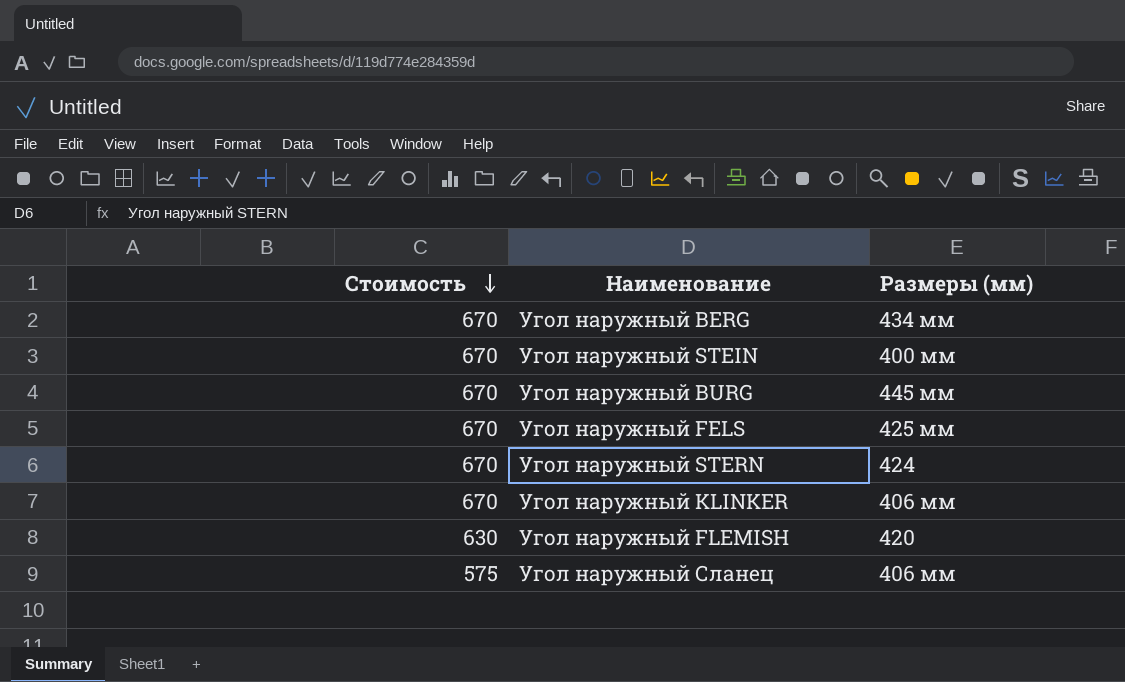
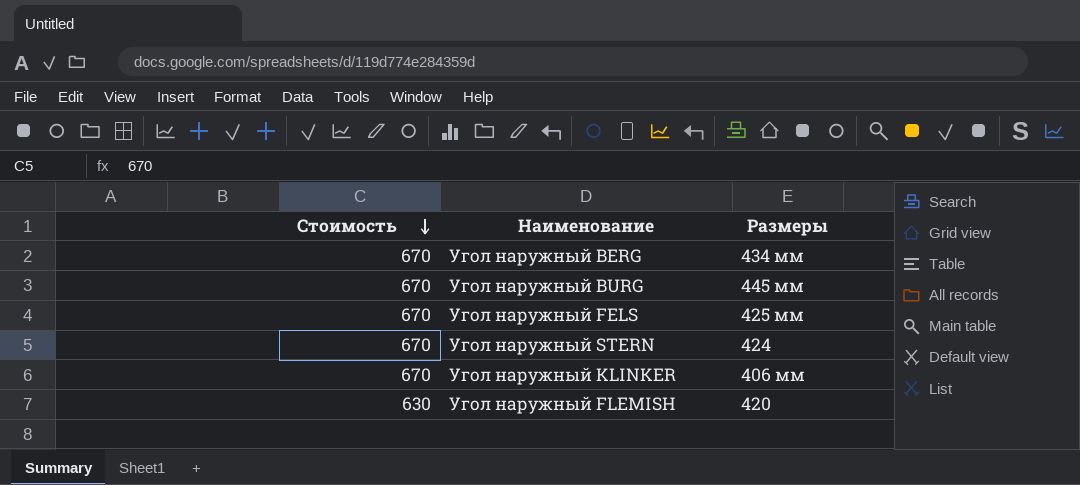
column name: Размеры (мм) -> Размеры
row Угол наружный STEIN: 670 | 400 мм -> none
row Угол наружный Сланец: 575 | 406 мм -> none

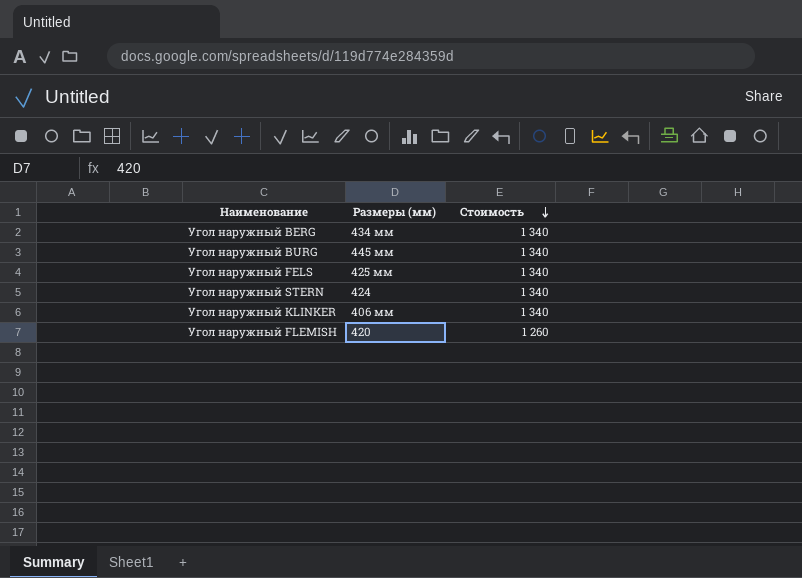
column name: Размеры -> Размеры (мм)
column Стоимость | position: 1 -> 3
Угол наружный BERG | Стоимость: 670 -> 1 340
Угол наружный BURG | Стоимость: 670 -> 1 340
Угол наружный FELS | Стоимость: 670 -> 1 340
Угол наружный STERN | Стоимость: 670 -> 1 340
Угол наружный KLINKER | Стоимость: 670 -> 1 340
Угол наружный FLEMISH | Стоимость: 630 -> 1 260

